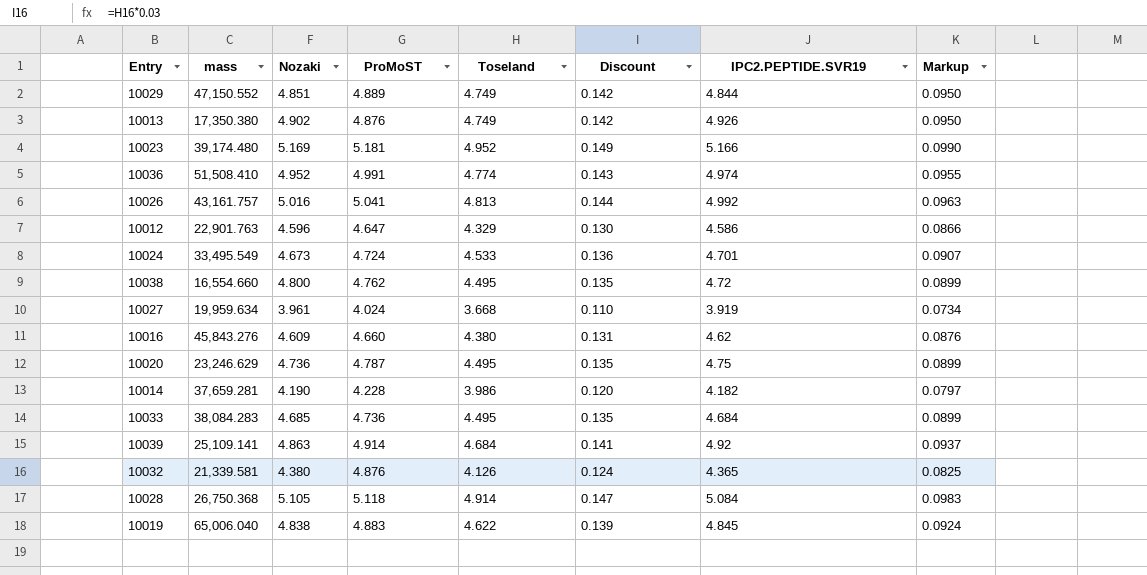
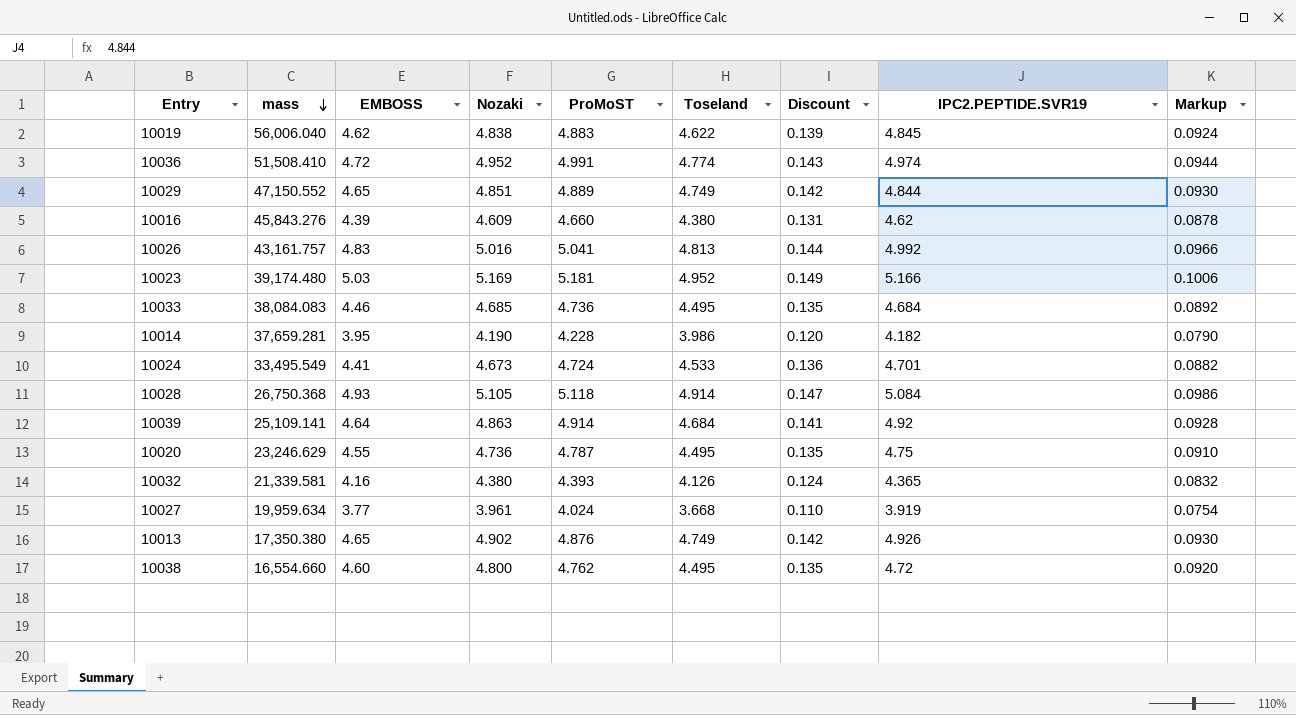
row order: none -> mass descending
column EMBOSS | position: none -> 3
column Markup | formula: [Toseland] * 0.02 -> [EMBOSS] * 0.02
row 10012: 22,901.763 | 4.596 | 4.647 | 4.329 | 0.130 | 4.586 | 0.0866 -> none
10019 | mass: 65,006.040 -> 56,006.040
10033 | mass: 38,084.283 -> 38,084.083
10032 | ProMoST: 4.876 -> 4.393

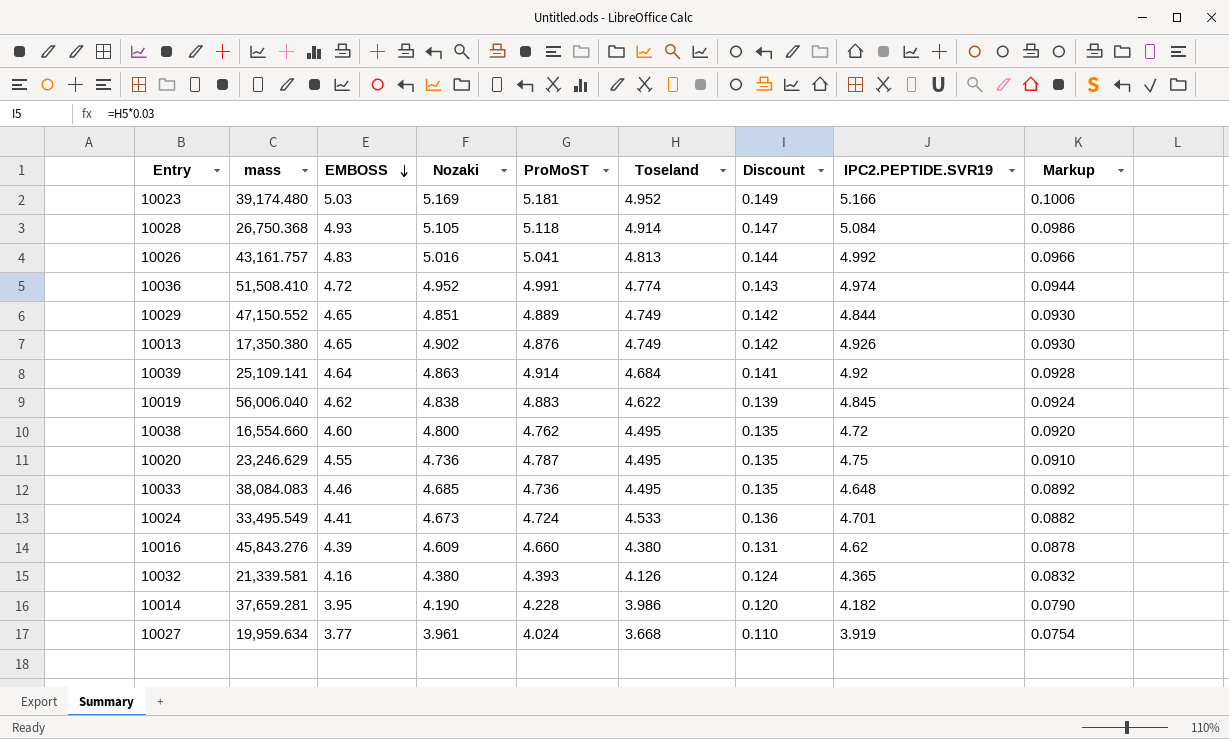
row order: mass descending -> EMBOSS descending
10033 | IPC2.PEPTIDE.SVR19: 4.684 -> 4.648

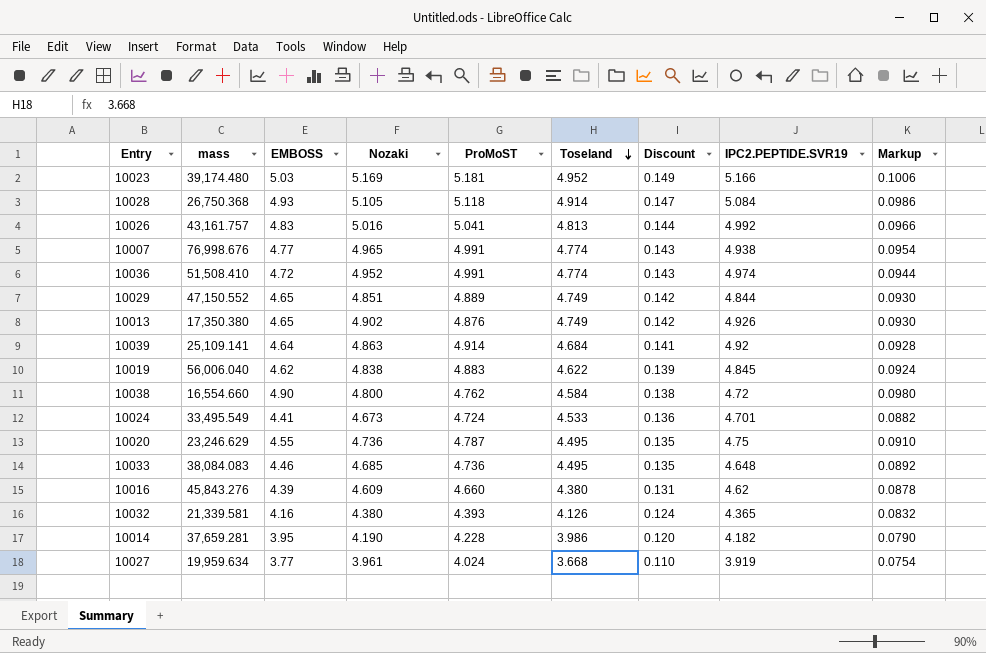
row order: EMBOSS descending -> Toseland descending
row 10007: none -> 76,998.676 | 4.77 | 4.965 | 4.991 | 4.774 | 0.143 | 4.938 | 0.0954
10038 | EMBOSS: 4.60 -> 4.90
10038 | Toseland: 4.495 -> 4.584
10038 | Discount: 0.135 -> 0.138
10038 | Markup: 0.0920 -> 0.0980

